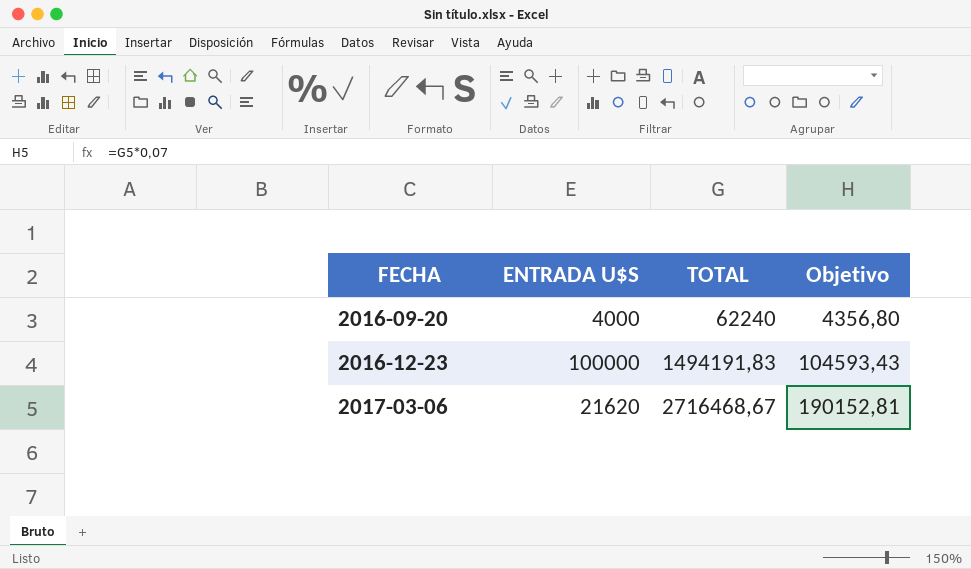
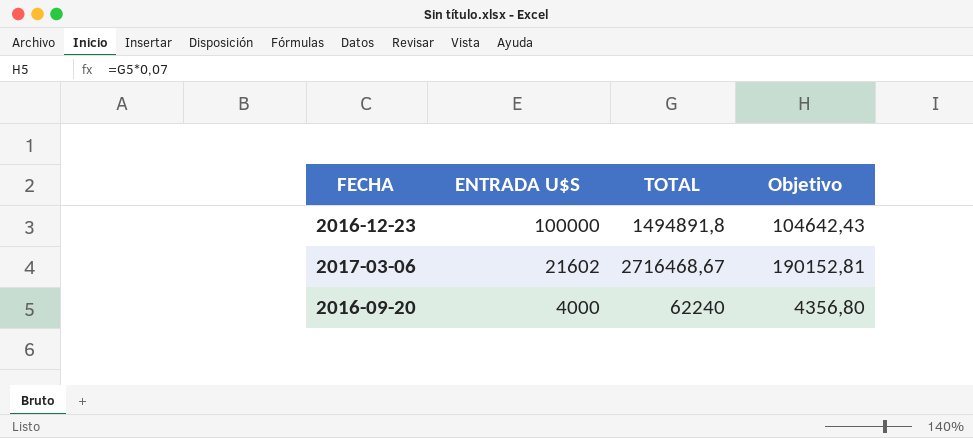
row order: FECHA ascending -> ENTRADA U$S descending
2016-12-23 | TOTAL: 1494191,83 -> 1494891,8
2016-12-23 | Objetivo: 104593,43 -> 104642,43
2017-03-06 | ENTRADA U$S: 21620 -> 21602

